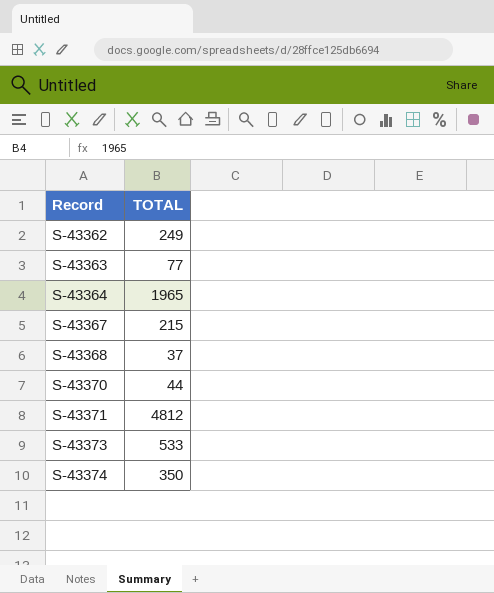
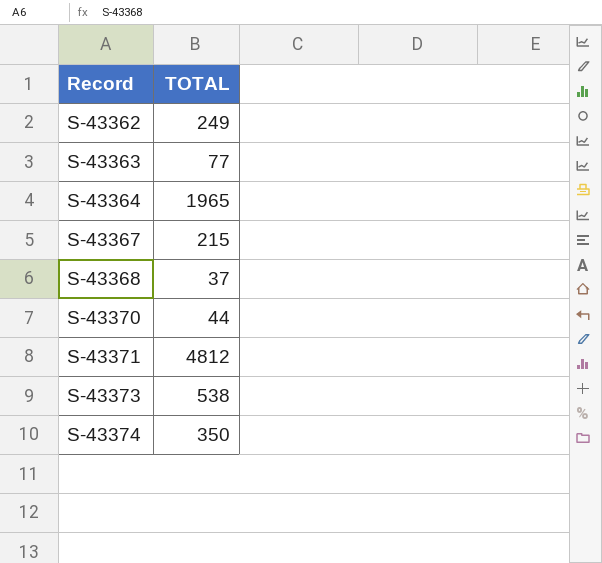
S-43373 | TOTAL: 533 -> 538

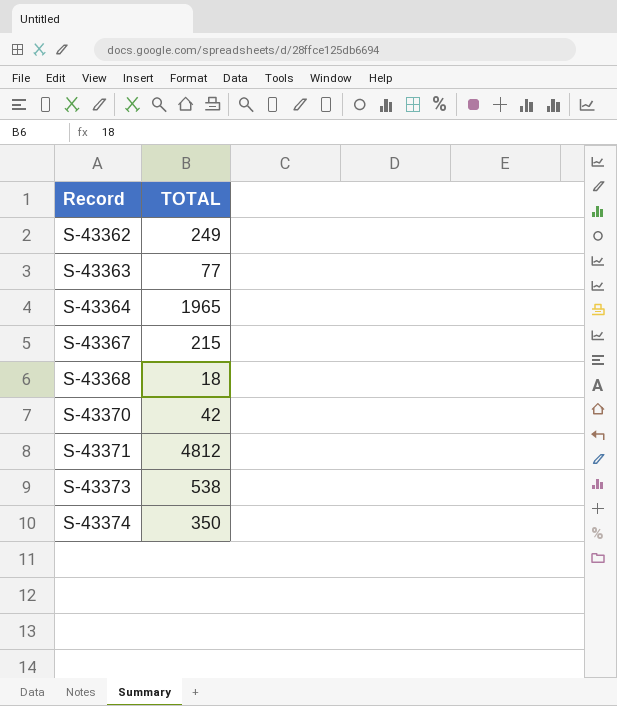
S-43368 | TOTAL: 37 -> 18
S-43370 | TOTAL: 44 -> 42

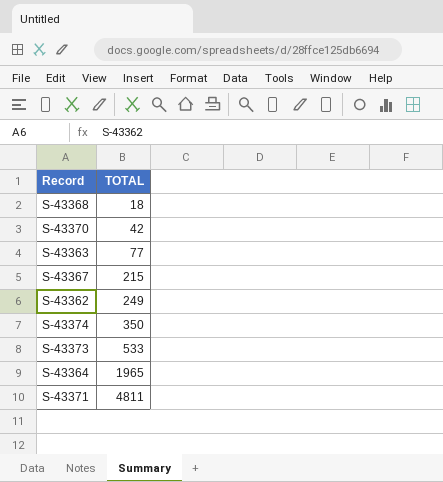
row order: Record ascending -> TOTAL ascending
S-43373 | TOTAL: 538 -> 533
S-43371 | TOTAL: 4812 -> 4811

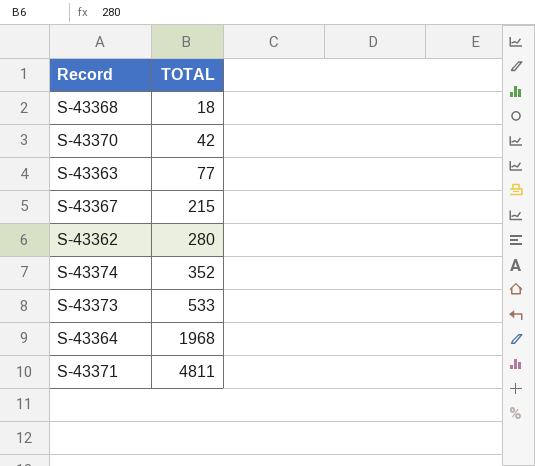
S-43362 | TOTAL: 249 -> 280
S-43374 | TOTAL: 350 -> 352
S-43364 | TOTAL: 1965 -> 1968

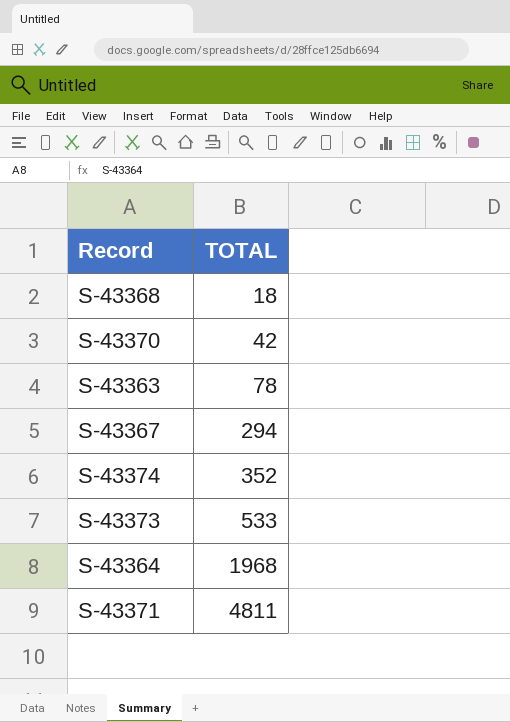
row S-43362: 280 -> none
S-43363 | TOTAL: 77 -> 78
S-43367 | TOTAL: 215 -> 294

